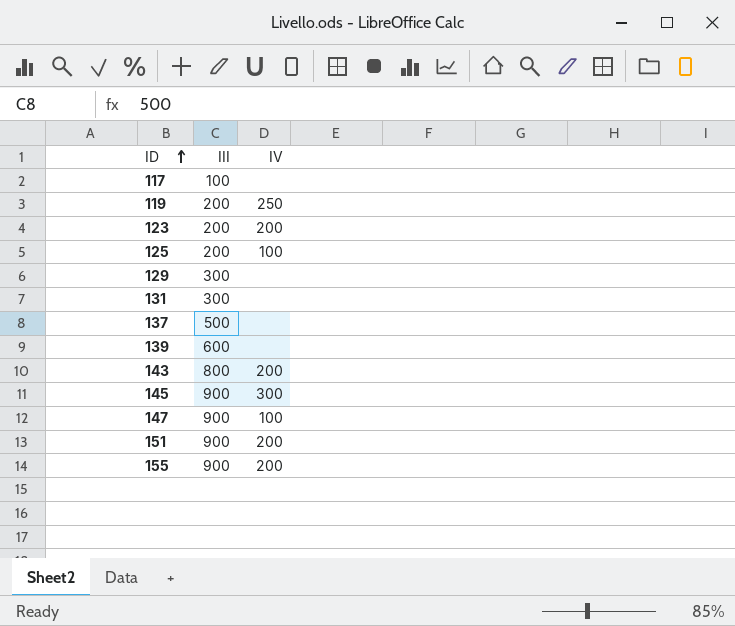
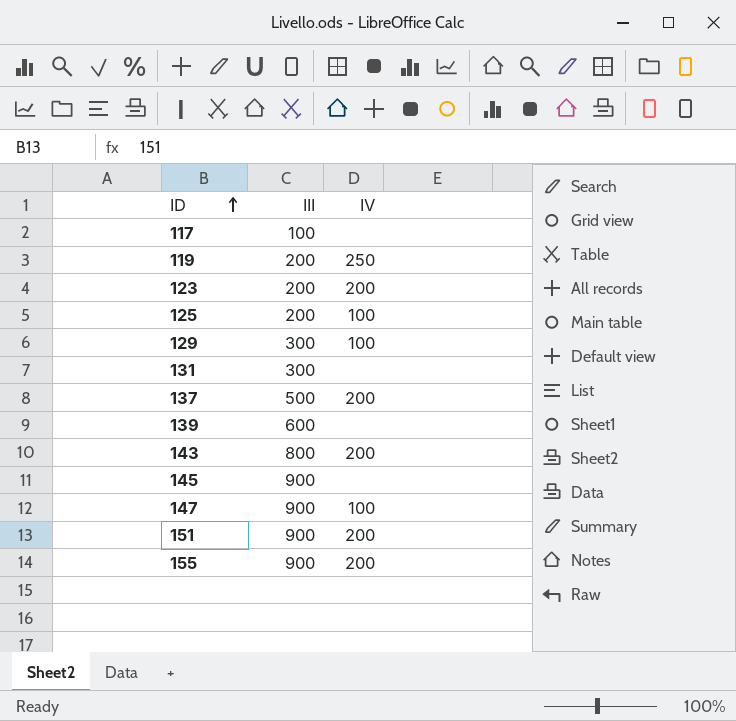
129 | IV: none -> 100
137 | IV: none -> 200
145 | IV: 300 -> none

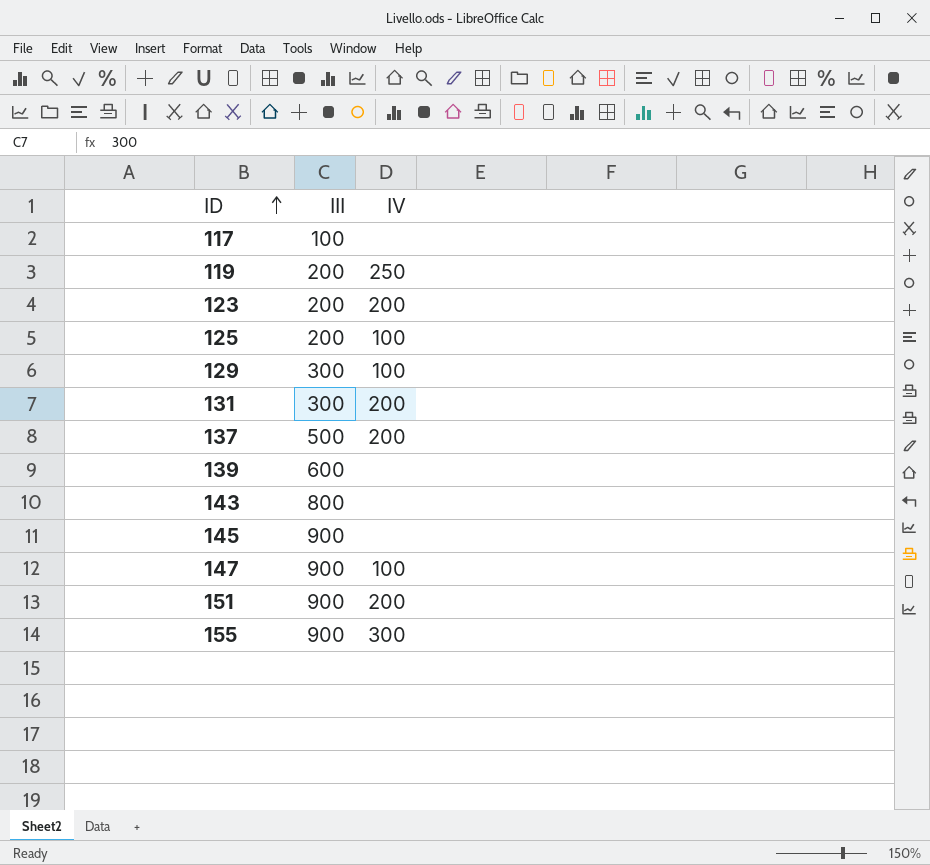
131 | IV: none -> 200
143 | IV: 200 -> none
155 | IV: 200 -> 300

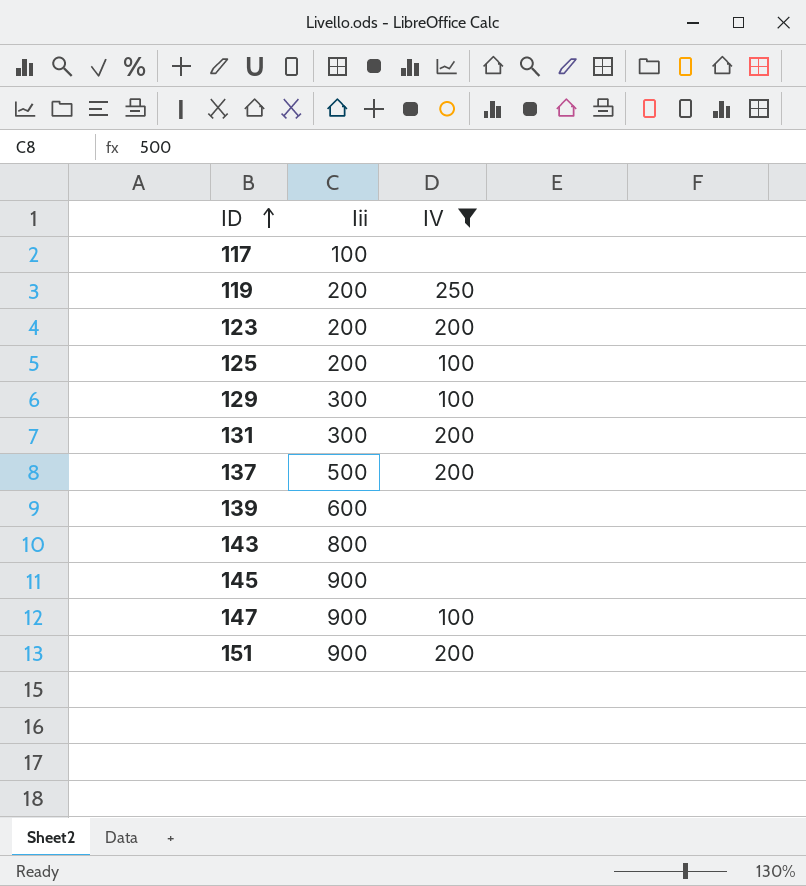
filter: none -> IV != 300
column name: III -> Iii

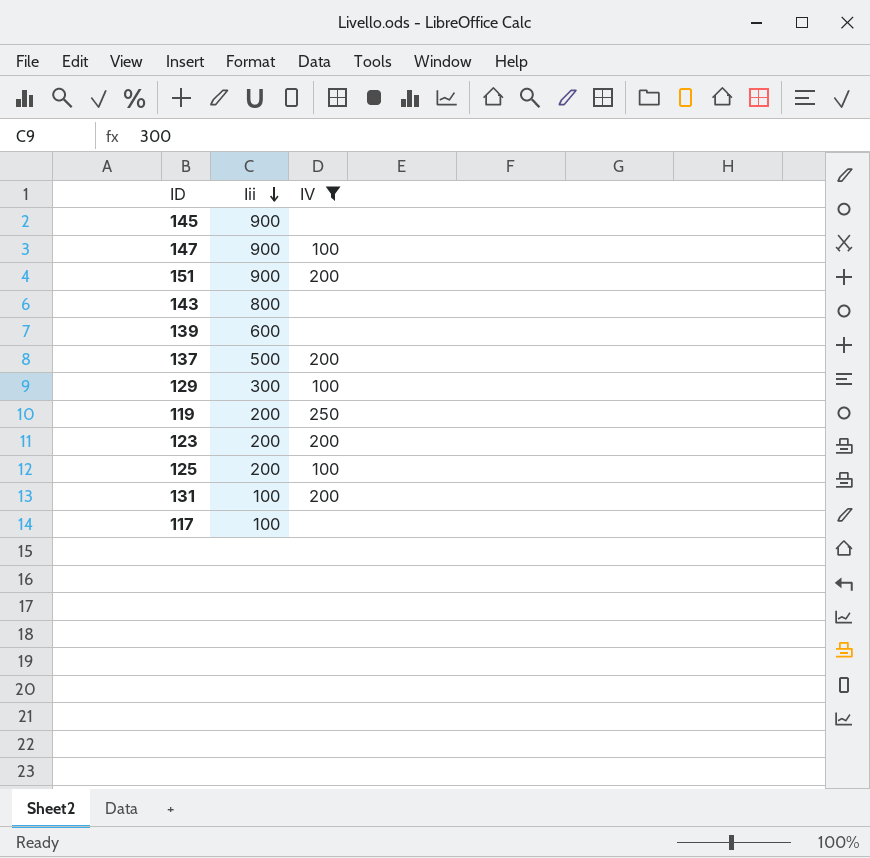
row order: ID ascending -> Iii descending
131 | Iii: 300 -> 100

